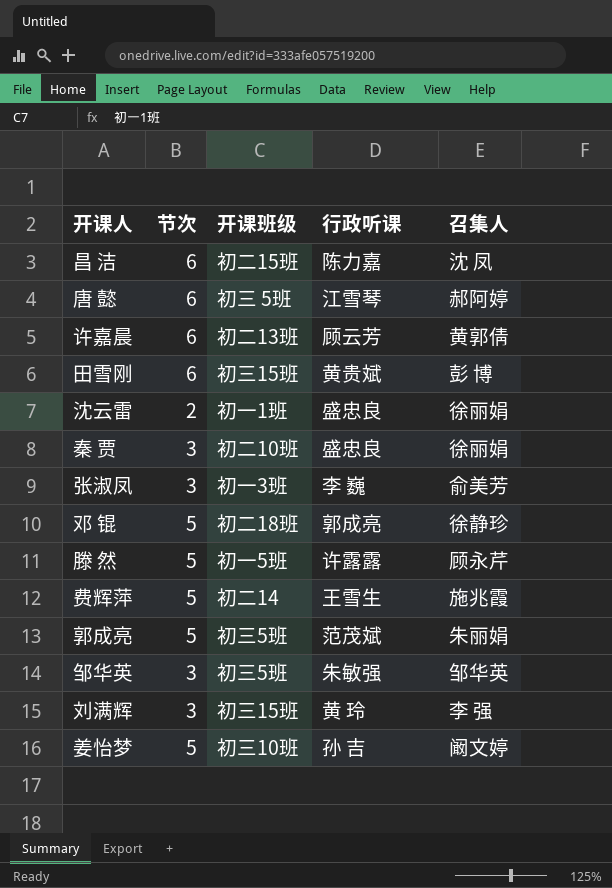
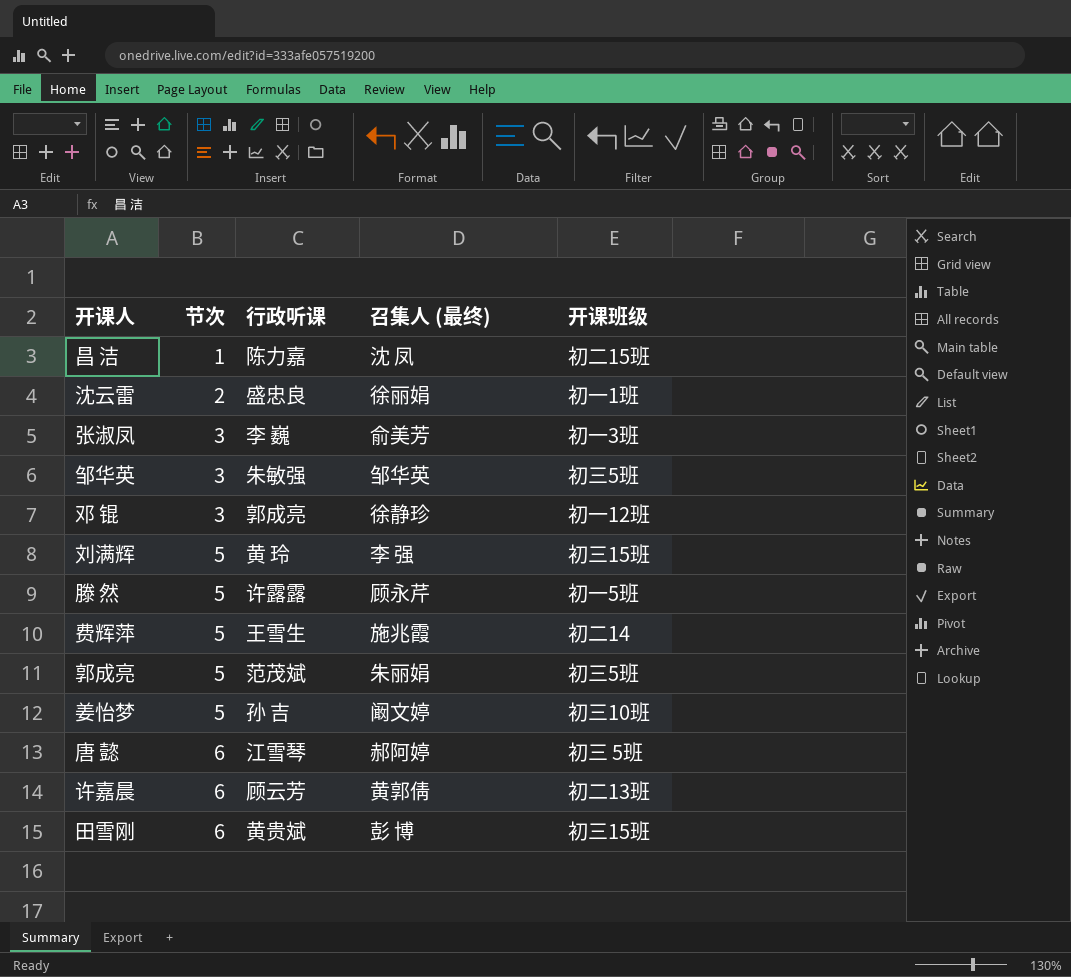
row order: none -> 节次 ascending
column name: 召集人 -> 召集人 (最终)
column 开课班级 | position: 3 -> 5
row 秦 贾: 3 | 初二10班 | 盛忠良 | 徐丽娟 -> none
昌 洁 | 节次: 6 -> 1
邓 锟 | 节次: 5 -> 3
邓 锟 | 开课班级: 初二18班 -> 初一12班
刘满辉 | 节次: 3 -> 5

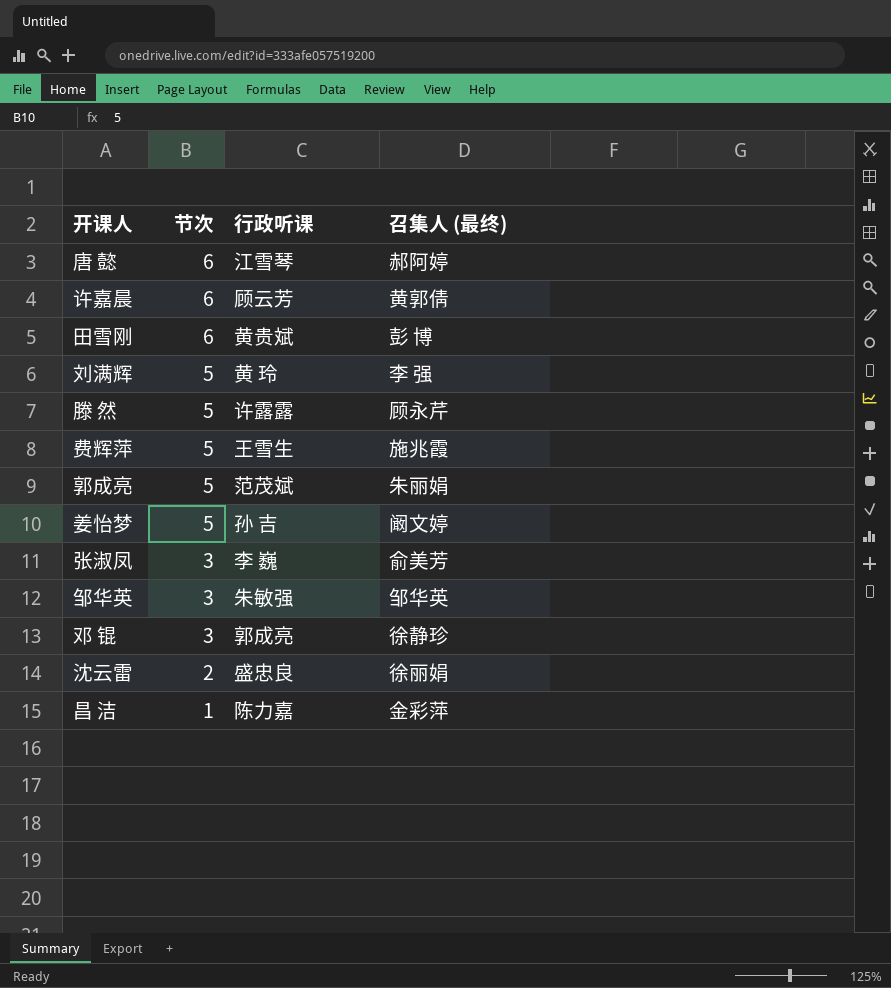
row order: 节次 ascending -> 节次 descending
column 开课班级 | position: 5 -> none
昌 洁 | 召集人 (最终): 沈 凤 -> 金彩萍

